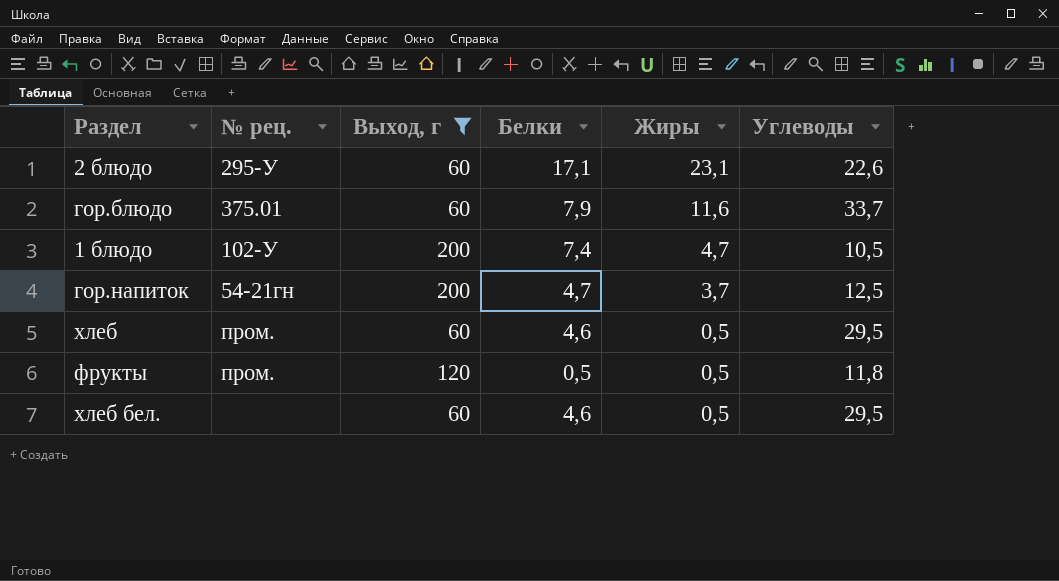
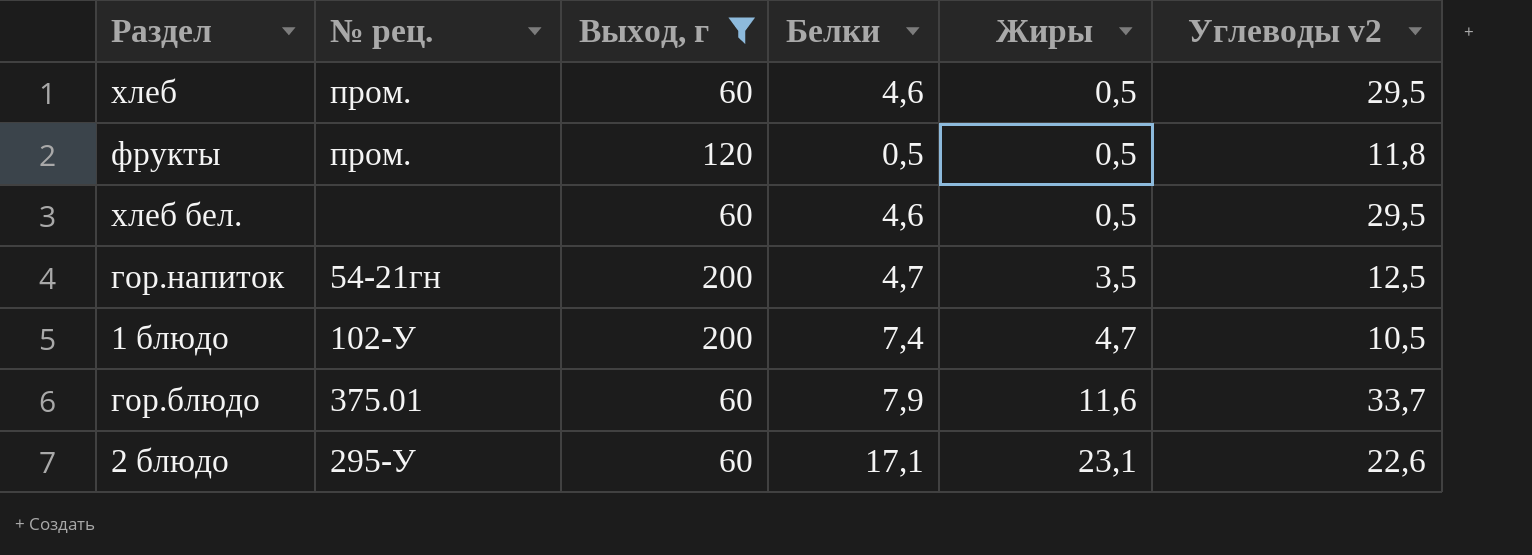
row order: Жиры descending -> Жиры ascending
column name: Углеводы -> Углеводы v2
гор.напиток | Жиры: 3,7 -> 3,5

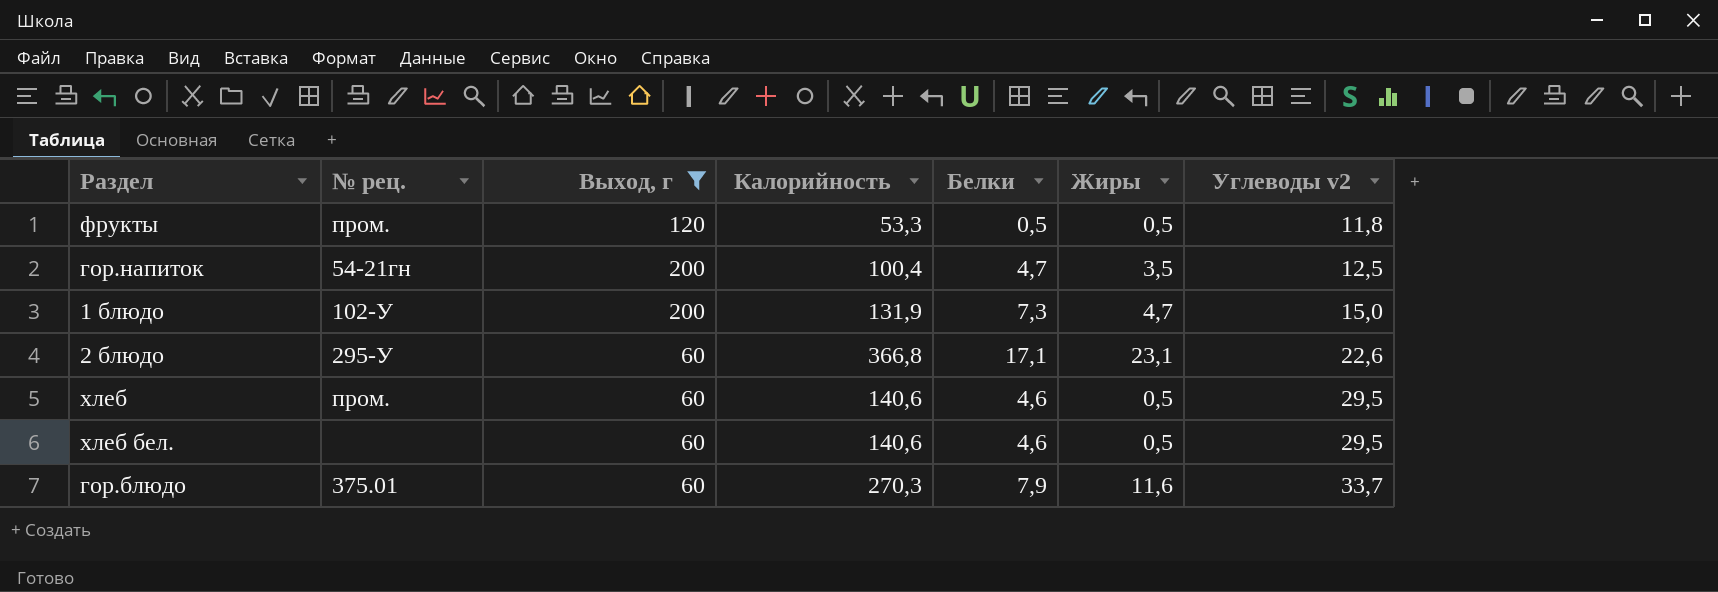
row order: Жиры ascending -> Углеводы v2 ascending
column Калорийность | position: none -> 4
1 блюдо | Белки: 7,4 -> 7,3
1 блюдо | Углеводы v2: 10,5 -> 15,0

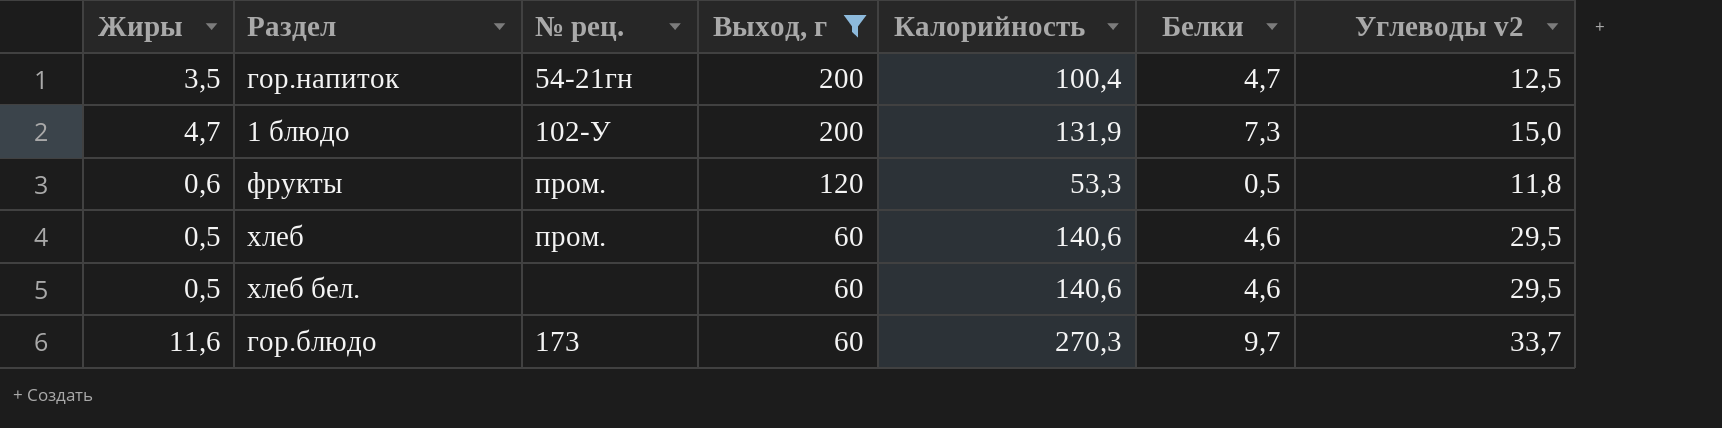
row order: Углеводы v2 ascending -> Выход, г descending
column Жиры | position: 6 -> 1
row 2 блюдо: 295-У | 60 | 366,8 | 17,1 | 23,1 | 22,6 -> none
фрукты | Жиры: 0,5 -> 0,6
гор.блюдо | № рец.: 375.01 -> 173
гор.блюдо | Белки: 7,9 -> 9,7

